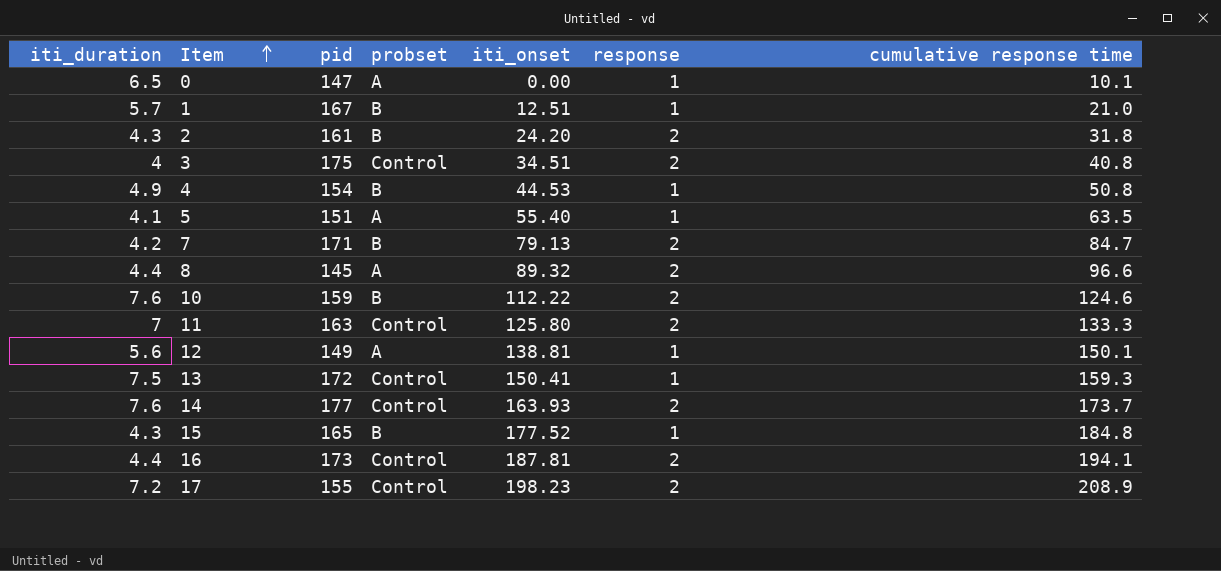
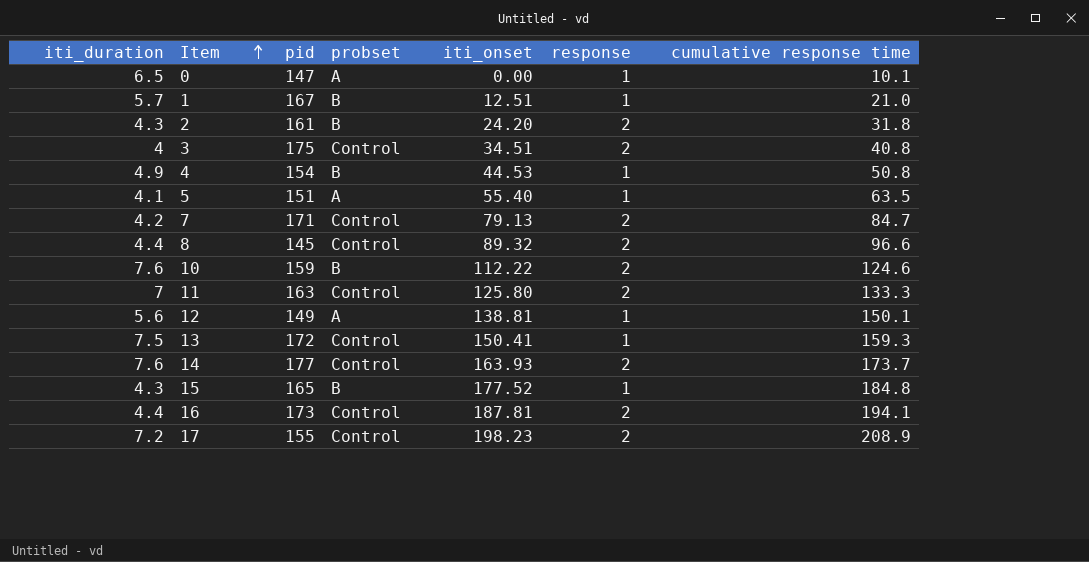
7 | probset: B -> Control
8 | probset: A -> Control

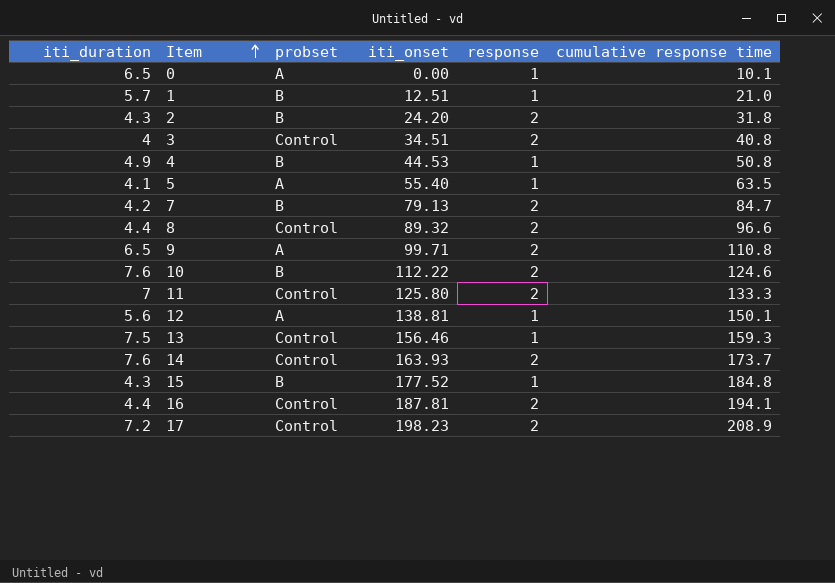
column pid | position: 3 -> none
7 | probset: Control -> B
row 9: none -> 6.5 | A | 99.71 | 2 | 110.8
13 | iti_onset: 150.41 -> 156.46

